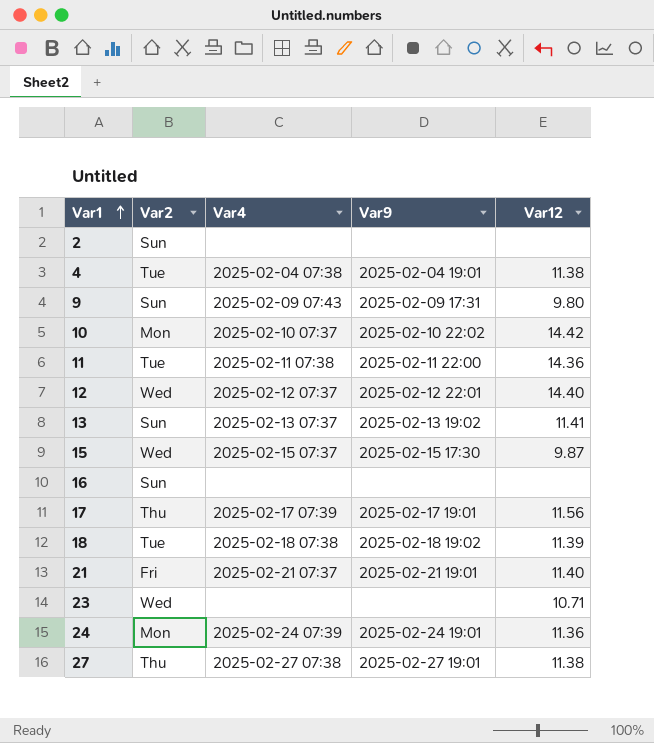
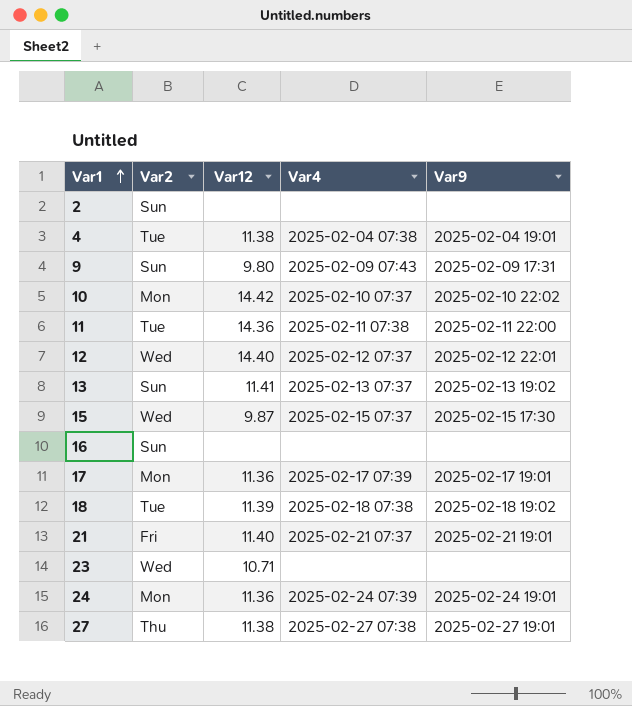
column Var12 | position: 5 -> 3
17 | Var2: Thu -> Mon
17 | Var12: 11.56 -> 11.36

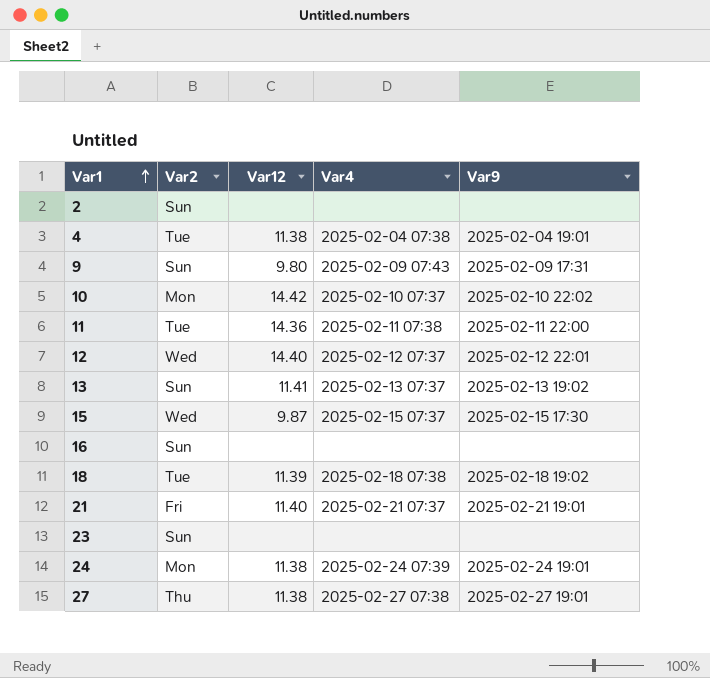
row 17: Mon | 11.36 | 2025-02-17 07:39 | 2025-02-17 19:01 -> none
23 | Var2: Wed -> Sun
23 | Var12: 10.71 -> none
24 | Var12: 11.36 -> 11.38

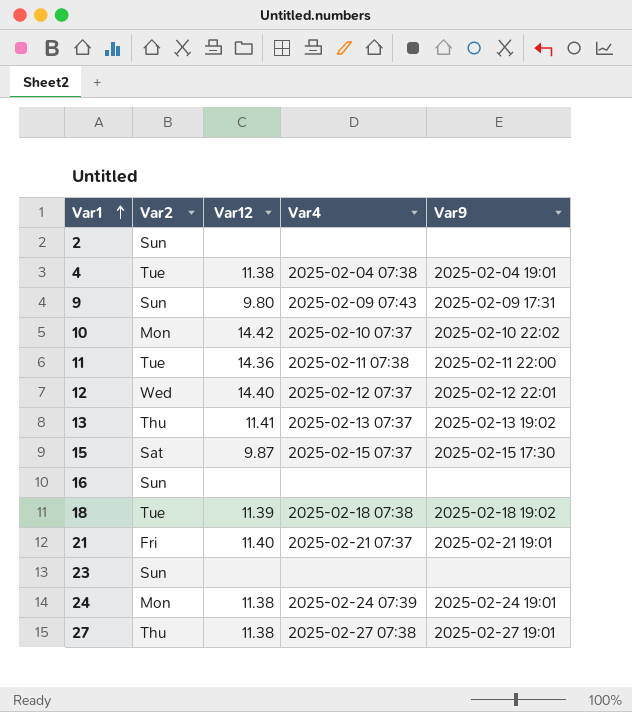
13 | Var2: Sun -> Thu
15 | Var2: Wed -> Sat

